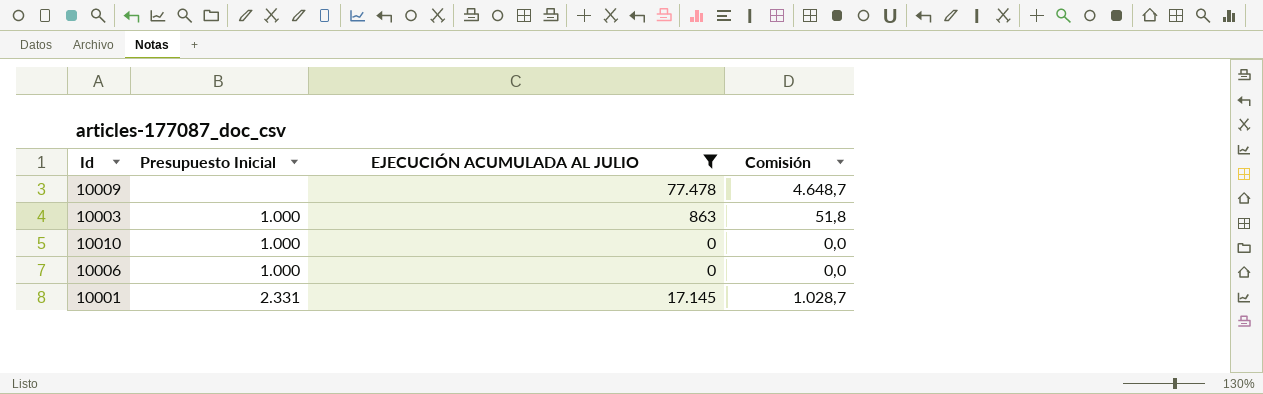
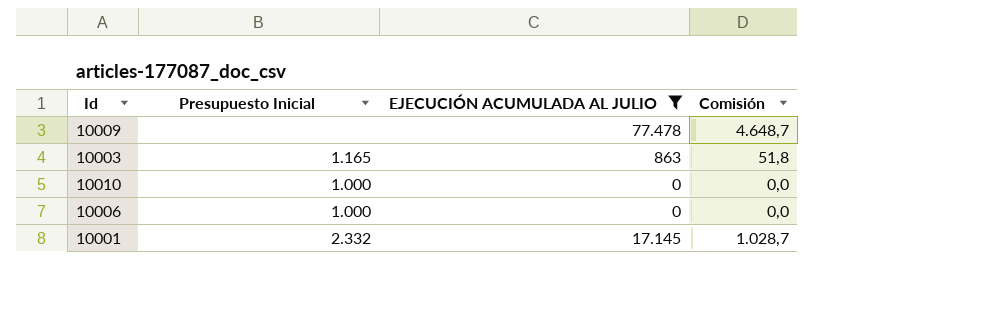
10003 | Presupuesto Inicial: 1.000 -> 1.165
10001 | Presupuesto Inicial: 2.331 -> 2.332

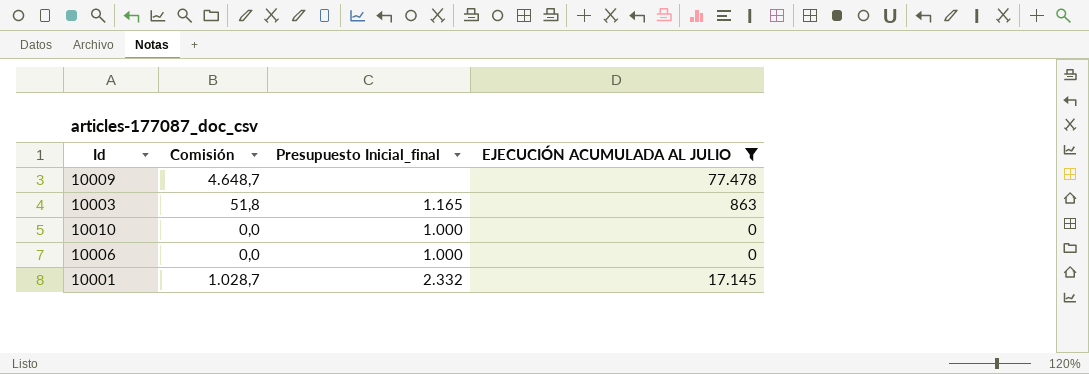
column Comisión | position: 4 -> 2
column name: Presupuesto Inicial -> Presupuesto Inicial_final

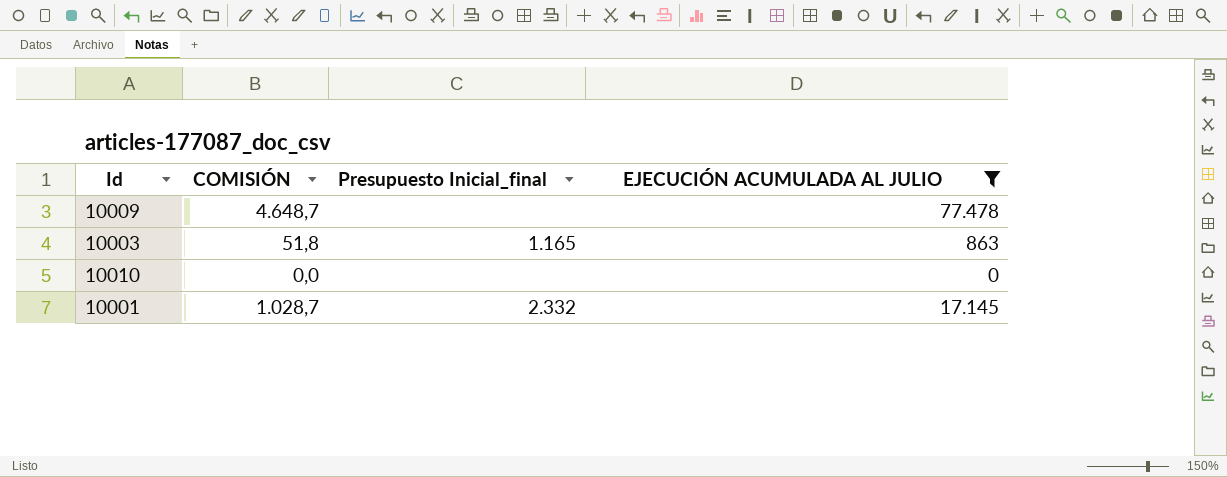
column name: Comisión -> COMISIÓN
row 10006: 0,0 | 1.000 | 0 -> none
10010 | Presupuesto Inicial_final: 1.000 -> none

